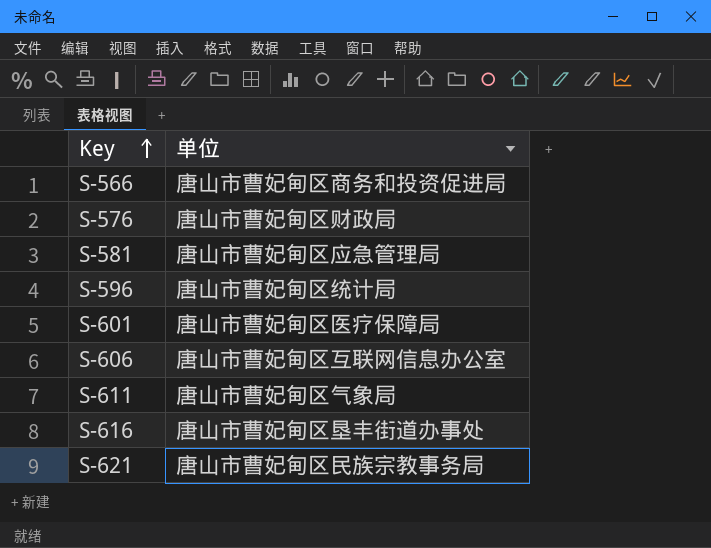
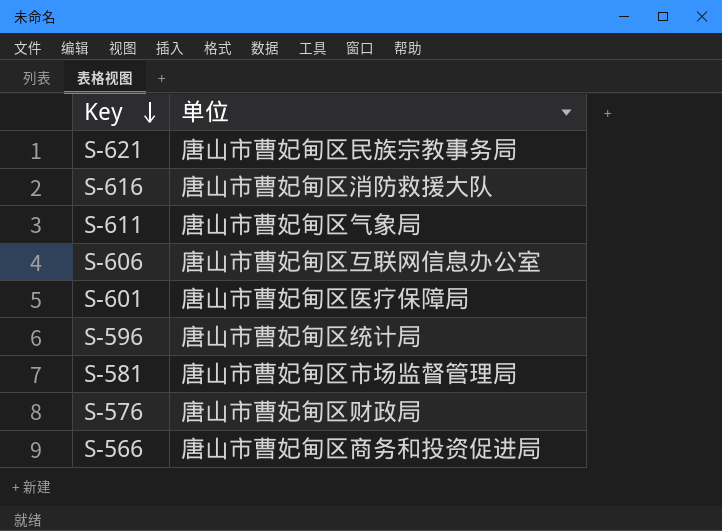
row order: Key ascending -> Key descending
S-616 | 单位: 唐山市曹妃甸区垦丰街道办事处 -> 唐山市曹妃甸区消防救援大队
S-581 | 单位: 唐山市曹妃甸区应急管理局 -> 唐山市曹妃甸区市场监督管理局

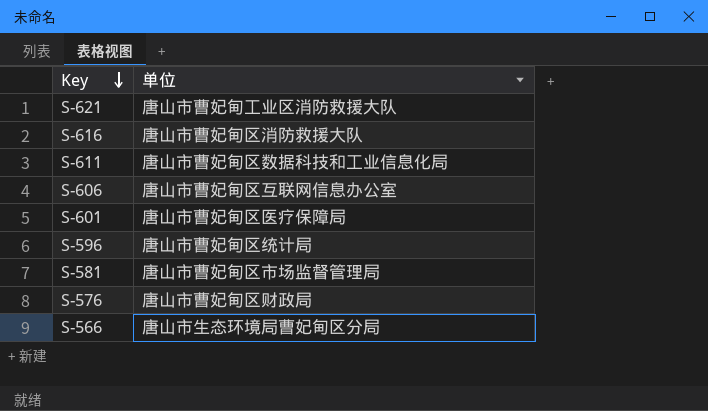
S-621 | 单位: 唐山市曹妃甸区民族宗教事务局 -> 唐山市曹妃甸工业区消防救援大队
S-611 | 单位: 唐山市曹妃甸区气象局 -> 唐山市曹妃甸区数据科技和工业信息化局
S-566 | 单位: 唐山市曹妃甸区商务和投资促进局 -> 唐山市生态环境局曹妃甸区分局

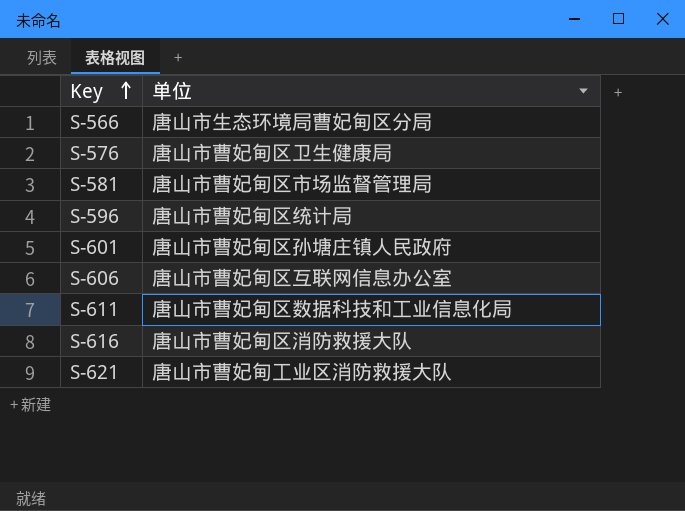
row order: Key descending -> Key ascending
S-576 | 单位: 唐山市曹妃甸区财政局 -> 唐山市曹妃甸区卫生健康局
S-601 | 单位: 唐山市曹妃甸区医疗保障局 -> 唐山市曹妃甸区孙塘庄镇人民政府

